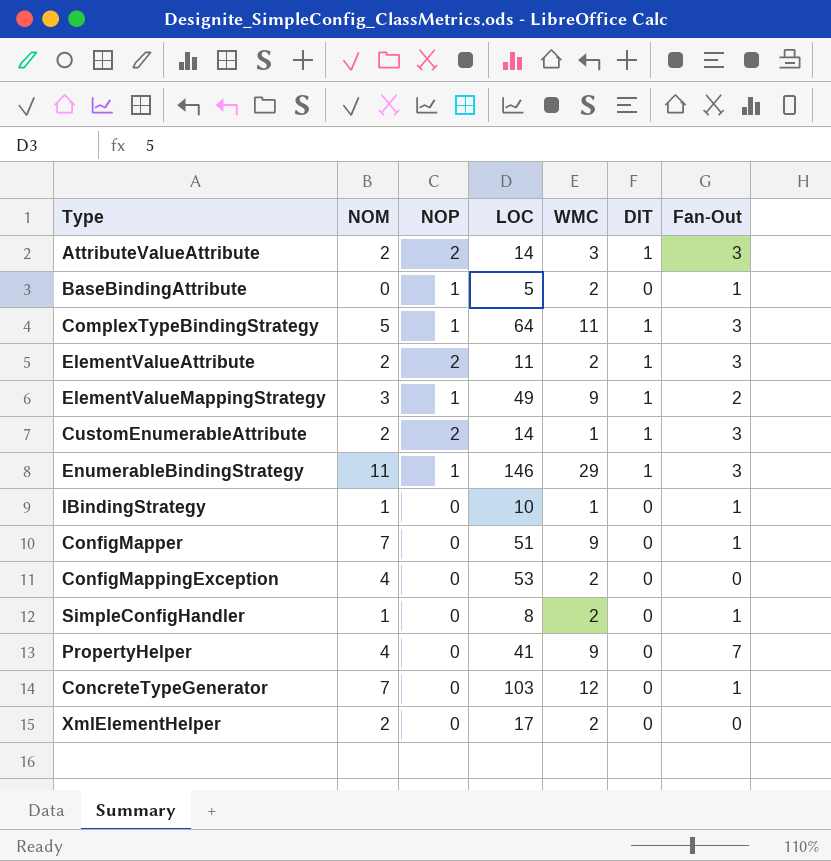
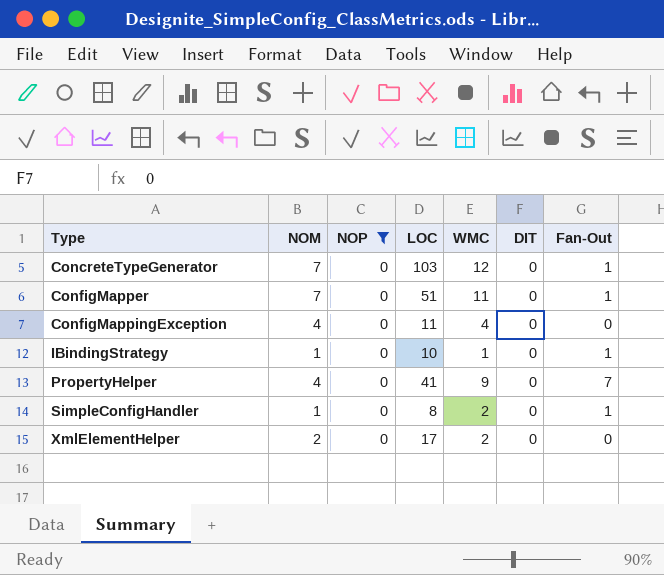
filter: none -> NOP = 0
row order: none -> Type ascending
ConfigMapper | WMC: 9 -> 11
ConfigMappingException | LOC: 53 -> 11
ConfigMappingException | WMC: 2 -> 4

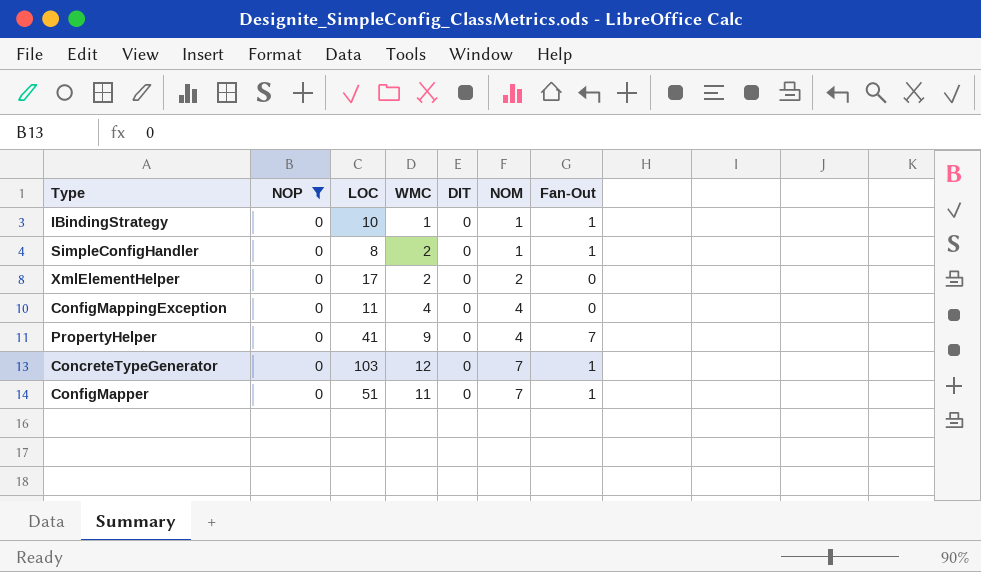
row order: Type ascending -> NOM ascending
column NOM | position: 2 -> 6

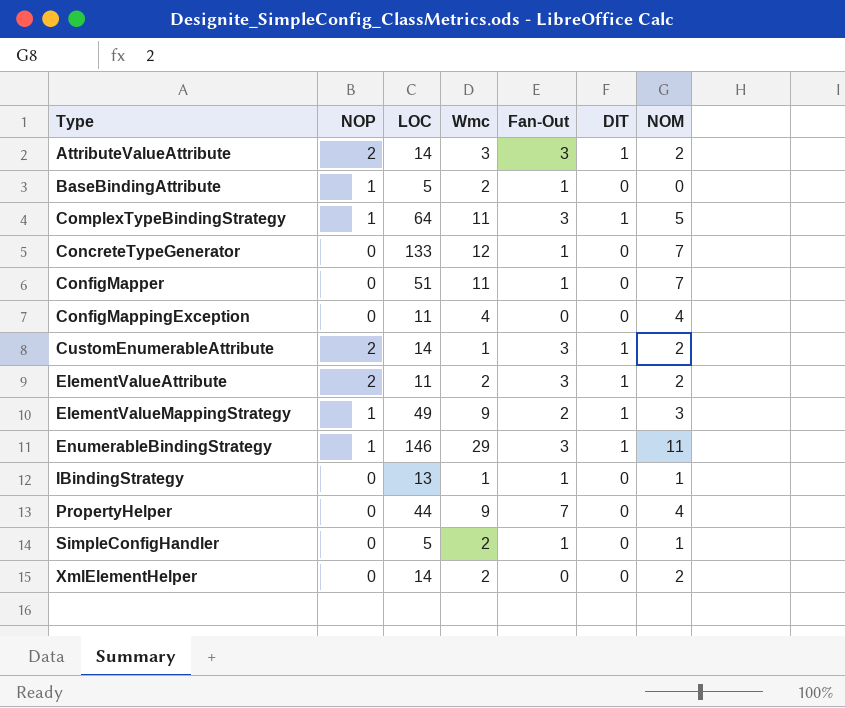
filter: NOP = 0 -> none
row order: NOM ascending -> Type ascending
column name: WMC -> Wmc
column Fan-Out | position: 7 -> 5
ConcreteTypeGenerator | LOC: 103 -> 133
IBindingStrategy | LOC: 10 -> 13
PropertyHelper | LOC: 41 -> 44
SimpleConfigHandler | LOC: 8 -> 5
XmlElementHelper | LOC: 17 -> 14

